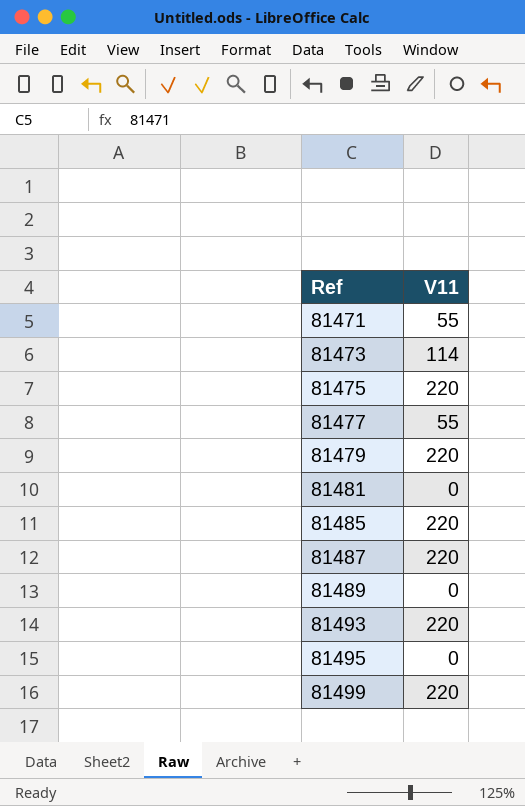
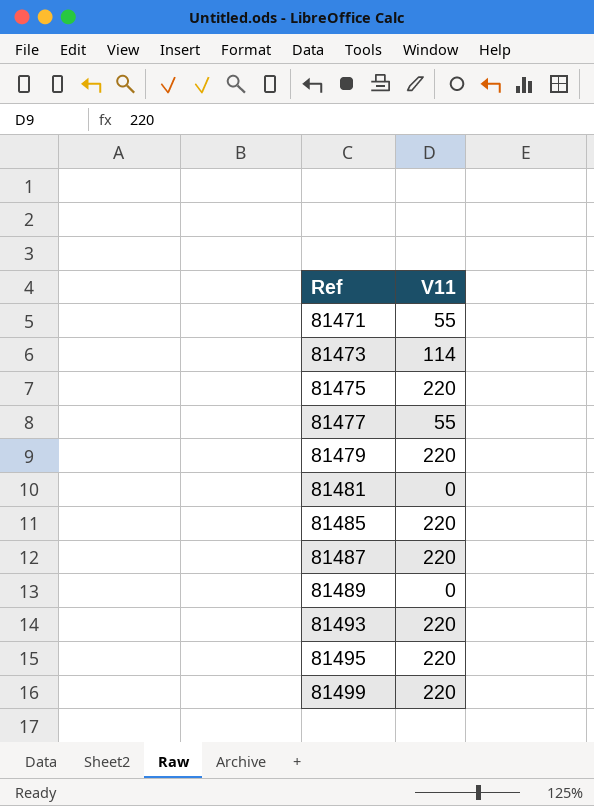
81495 | V11: 0 -> 220

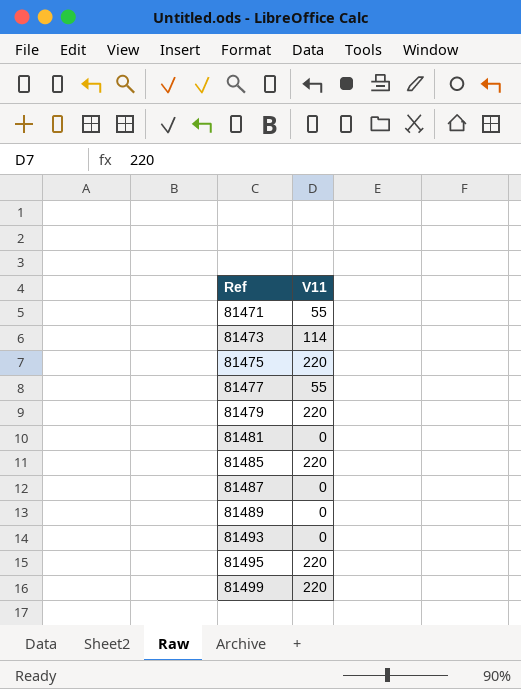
81487 | V11: 220 -> 0
81493 | V11: 220 -> 0

